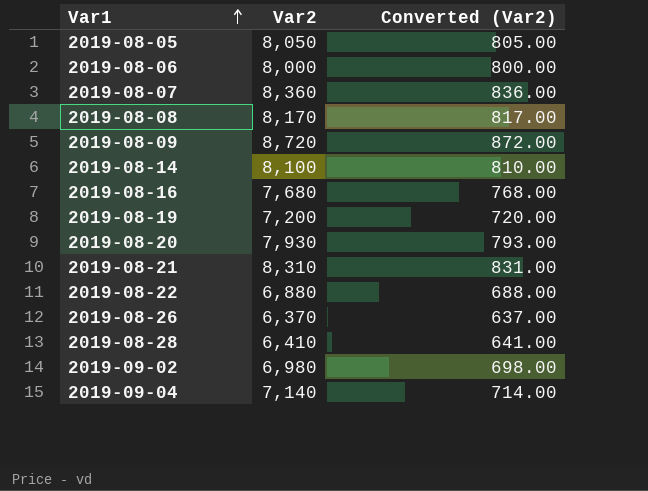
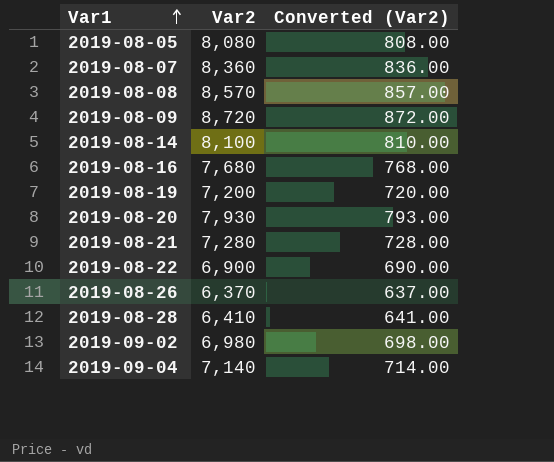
row 2019-08-06: 8,000 | 800.00 -> none
2019-08-05 | Var2: 8,050 -> 8,080
2019-08-05 | Converted (Var2): 805.00 -> 808.00
2019-08-08 | Var2: 8,170 -> 8,570
2019-08-08 | Converted (Var2): 817.00 -> 857.00
2019-08-21 | Var2: 8,310 -> 7,280
2019-08-21 | Converted (Var2): 831.00 -> 728.00
2019-08-22 | Var2: 6,880 -> 6,900
2019-08-22 | Converted (Var2): 688.00 -> 690.00

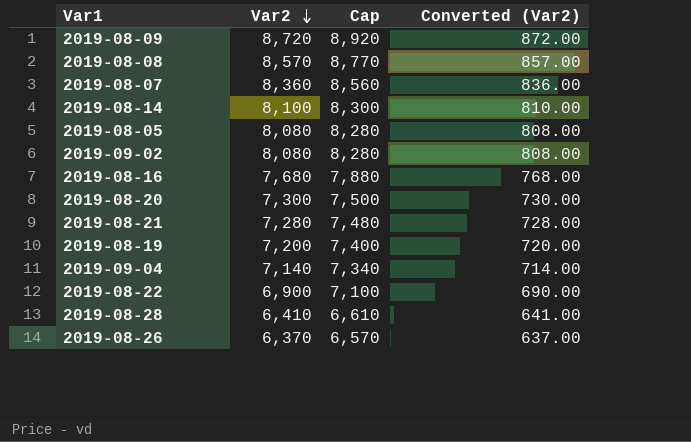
row order: Var1 ascending -> Var2 descending
column Cap | formula: none -> [Var2] + 200
2019-09-02 | Var2: 6,980 -> 8,080
2019-09-02 | Converted (Var2): 698.00 -> 808.00
2019-08-20 | Var2: 7,930 -> 7,300
2019-08-20 | Converted (Var2): 793.00 -> 730.00

